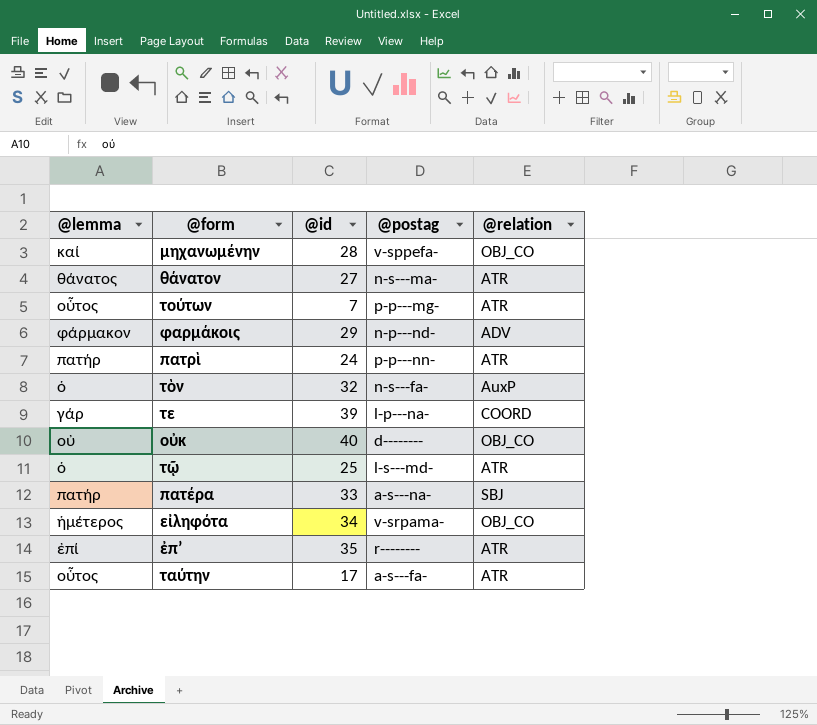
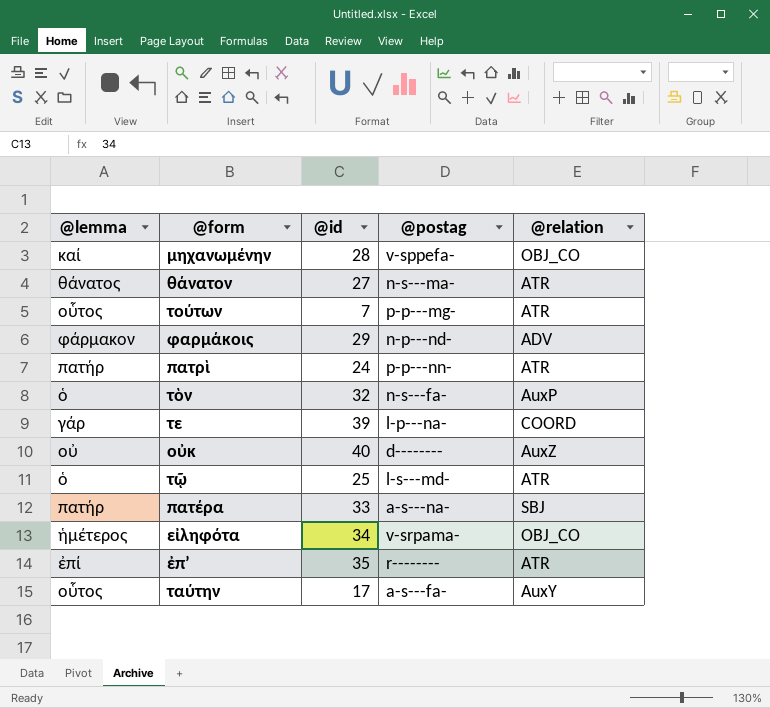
οὐκ | @relation: OBJ_CO -> AuxZ
ταύτην | @relation: ATR -> AuxY

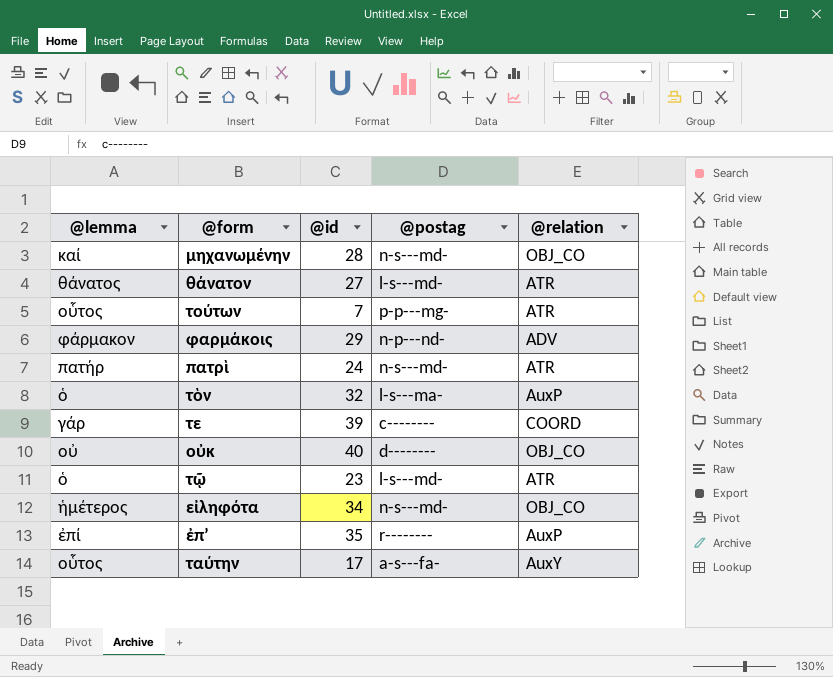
row πατέρα: πατήρ | 33 | a-s---na- | SBJ -> none
μηχανωμένην | @postag: v-sppefa- -> n-s---md-
θάνατον | @postag: n-s---ma- -> l-s---md-
πατρὶ | @postag: p-p---nn- -> n-s---md-
τὸν | @postag: n-s---fa- -> l-s---ma-
τε | @postag: l-p---na- -> c--------
οὐκ | @relation: AuxZ -> OBJ_CO
τῷ | @id: 25 -> 23
εἰληφότα | @postag: v-srpama- -> n-s---md-
ἐπʼ | @relation: ATR -> AuxP

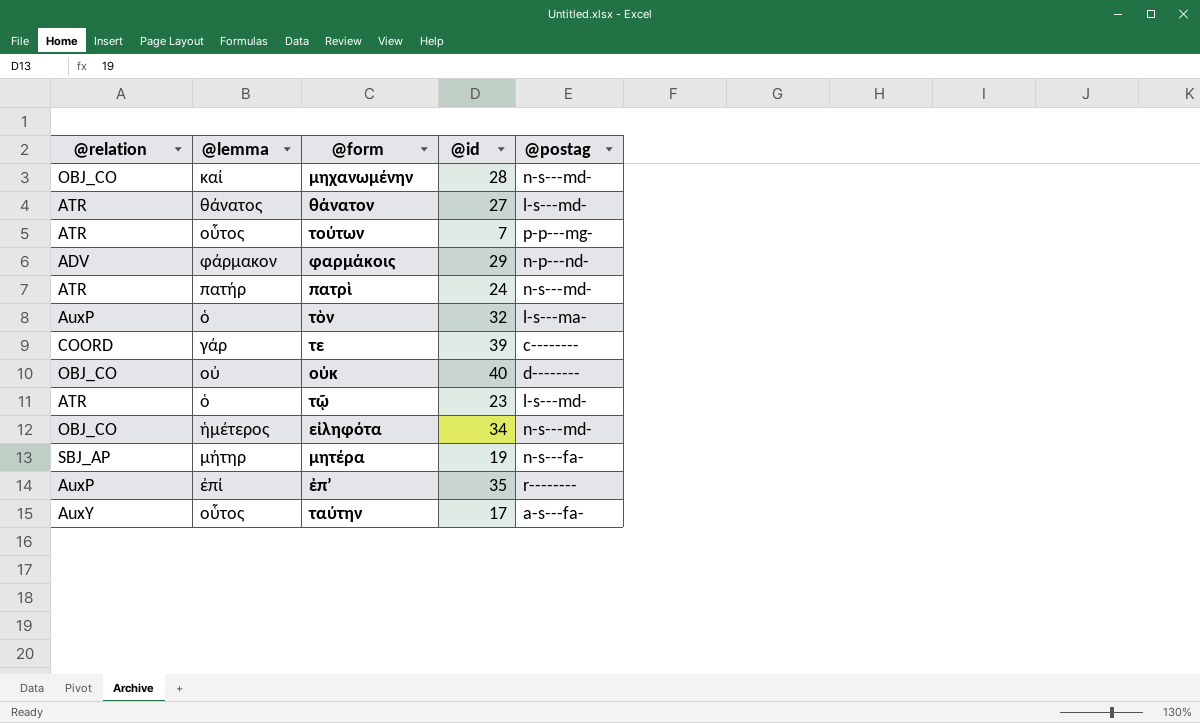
column @relation | position: 5 -> 1
row μητέρα: none -> SBJ_AP | μήτηρ | 19 | n-s---fa-

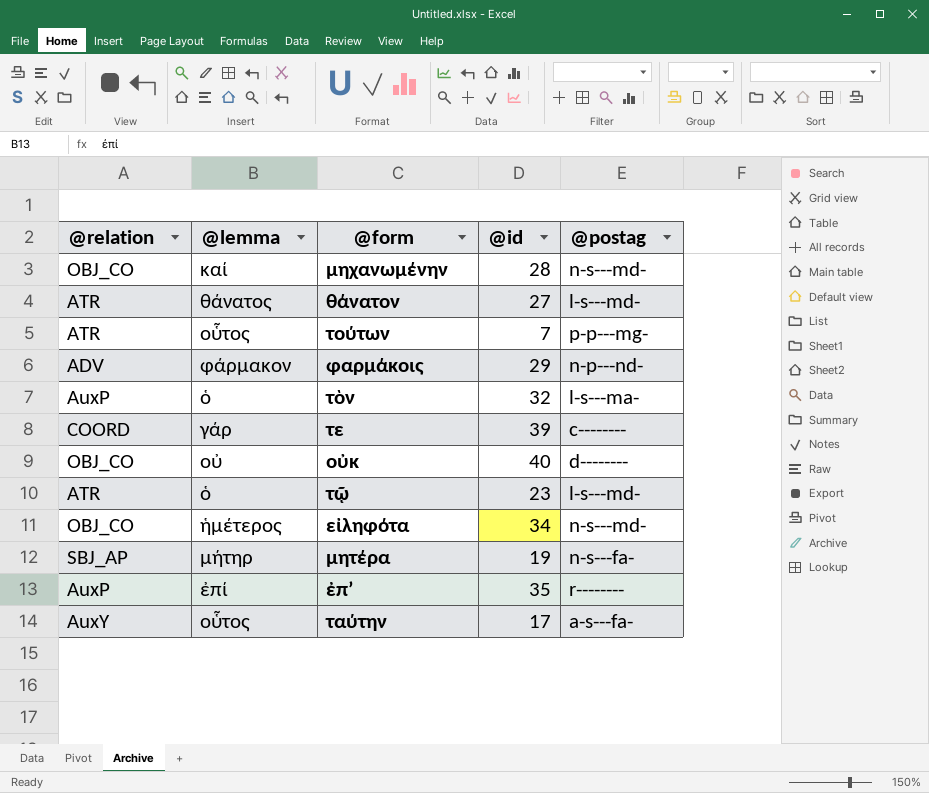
row πατρὶ: ATR | πατήρ | 24 | n-s---md- -> none

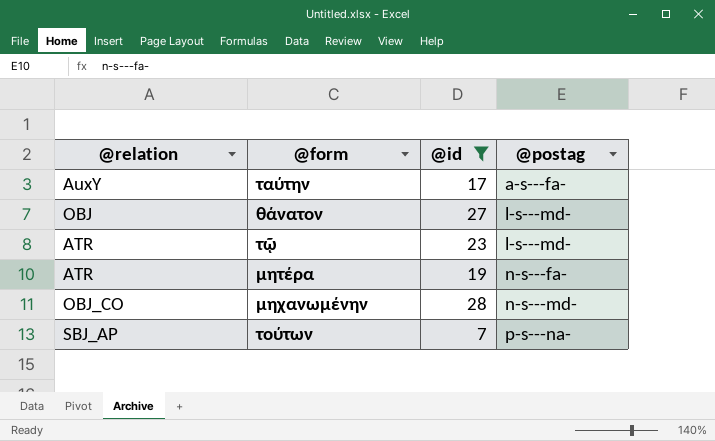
filter: none -> @id <= 28
row order: none -> @postag ascending
column @lemma | position: 2 -> none
θάνατον | @relation: ATR -> OBJ
μητέρα | @relation: SBJ_AP -> ATR
τούτων | @relation: ATR -> SBJ_AP
τούτων | @postag: p-p---mg- -> p-s---na-

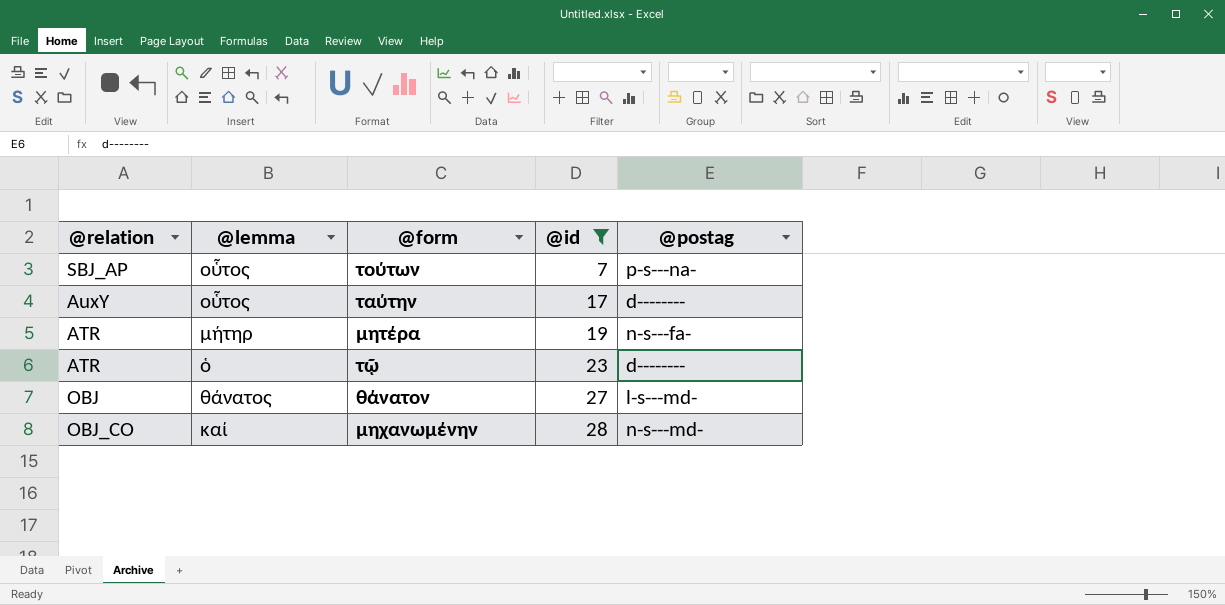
row order: @postag ascending -> @id ascending
column @lemma | position: none -> 2
ταύτην | @postag: a-s---fa- -> d--------
τῷ | @postag: l-s---md- -> d--------

